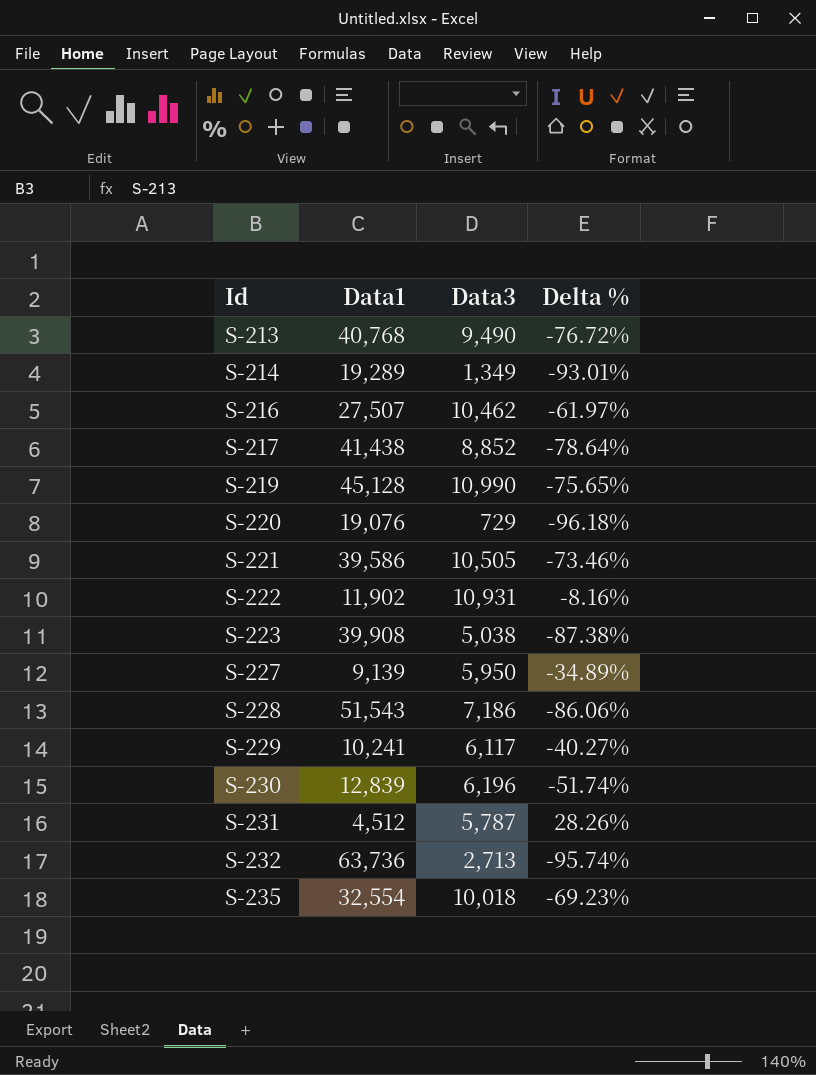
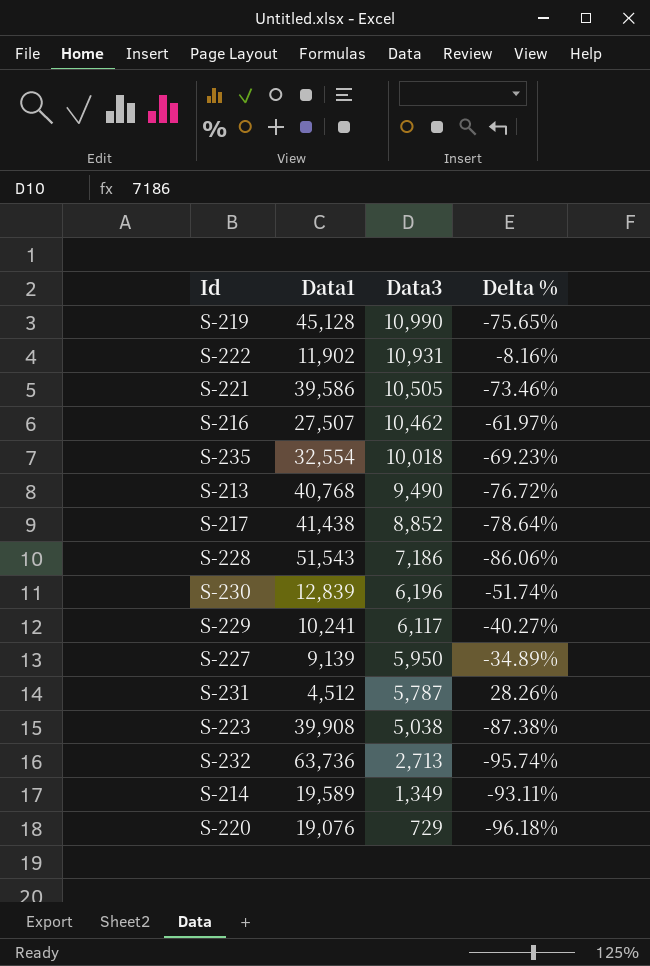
row order: Id ascending -> Data3 descending
S-214 | Data1: 19,289 -> 19,589
S-214 | Delta %: -93.01% -> -93.11%

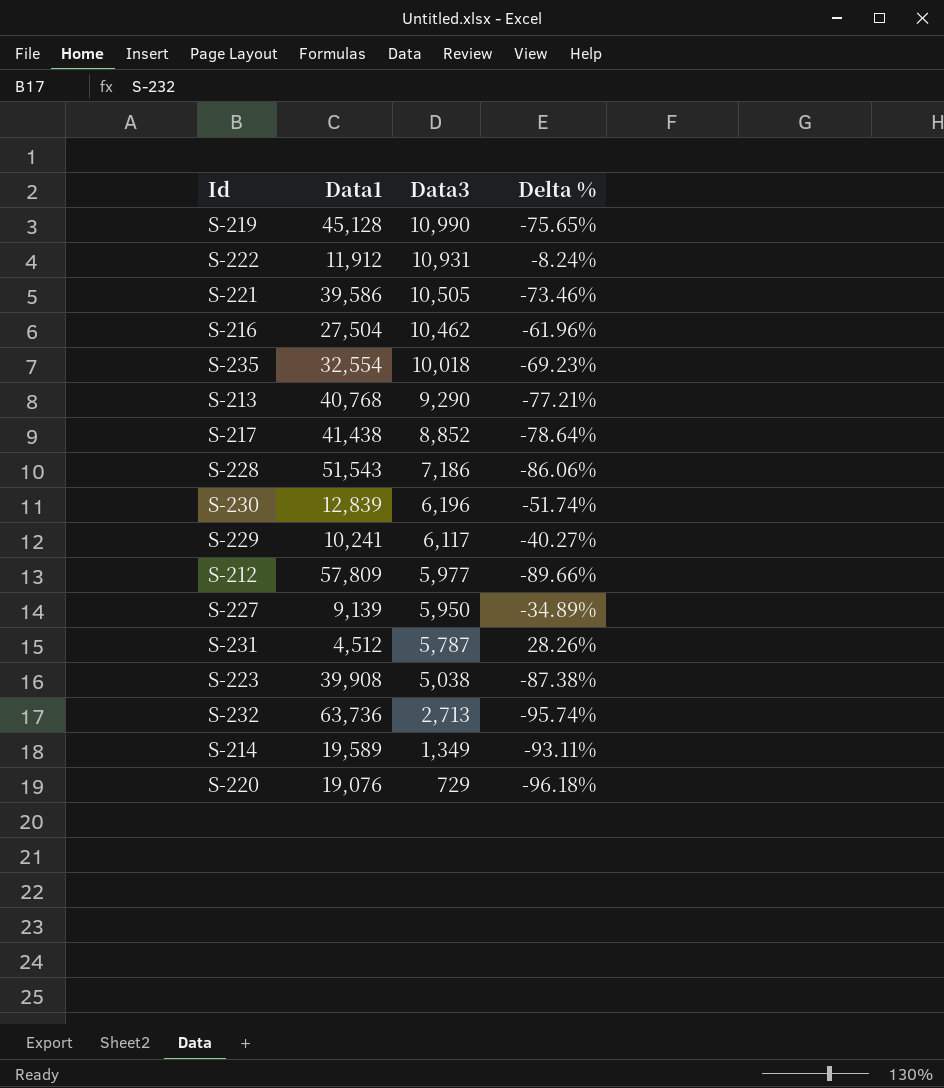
S-222 | Data1: 11,902 -> 11,912
S-222 | Delta %: -8.16% -> -8.24%
S-216 | Data1: 27,507 -> 27,504
S-216 | Delta %: -61.97% -> -61.96%
S-213 | Data3: 9,490 -> 9,290
S-213 | Delta %: -76.72% -> -77.21%
row S-212: none -> 57,809 | 5,977 | -89.66%

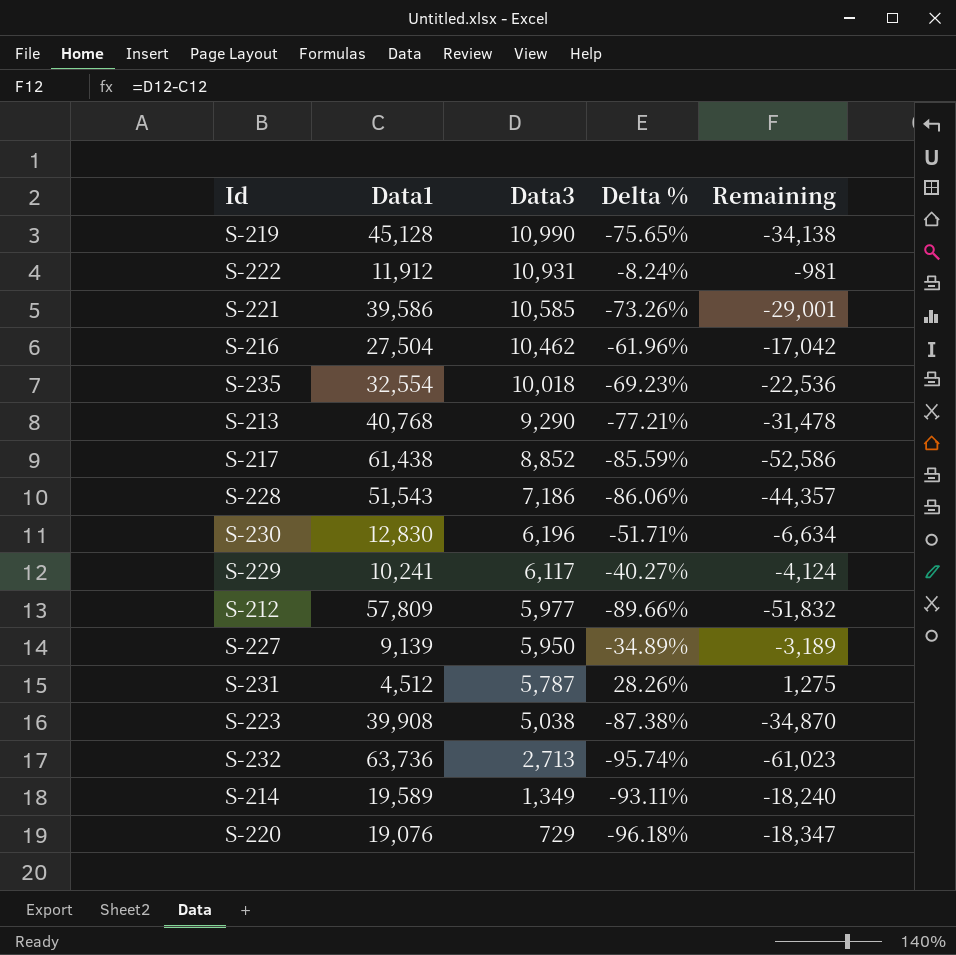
column Remaining | formula: none -> [Data3] - [Data1]
S-221 | Data3: 10,505 -> 10,585
S-221 | Delta %: -73.46% -> -73.26%
S-217 | Data1: 41,438 -> 61,438
S-217 | Delta %: -78.64% -> -85.59%
S-230 | Data1: 12,839 -> 12,830
S-230 | Delta %: -51.74% -> -51.71%

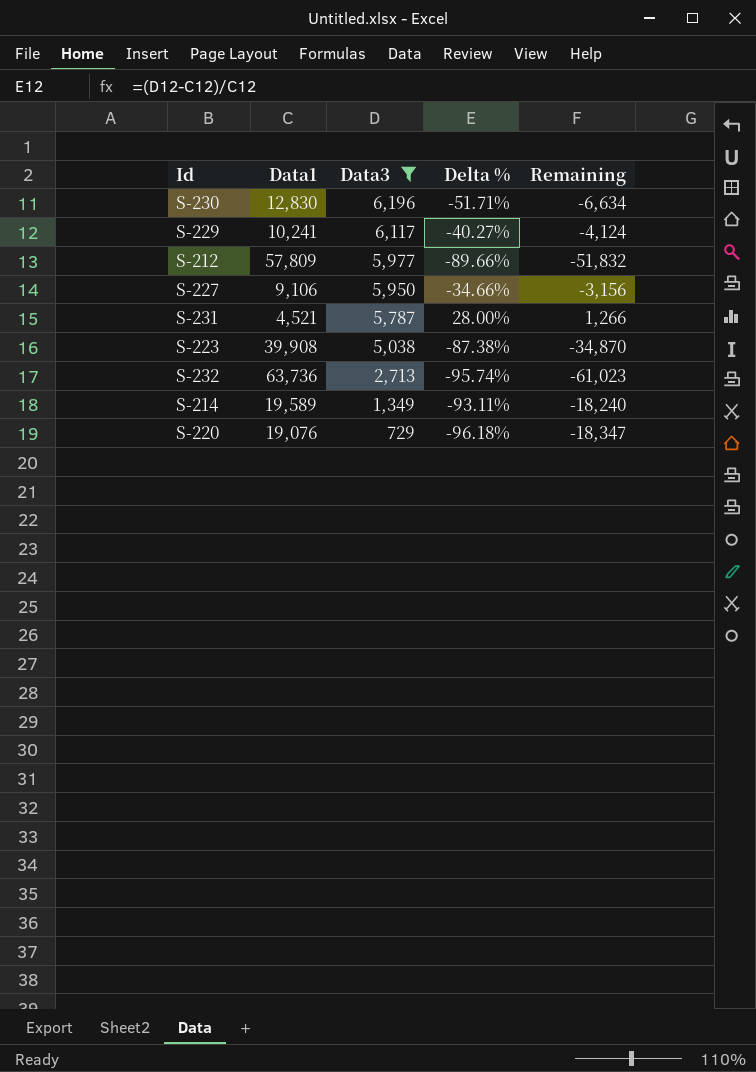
filter: none -> Data3 <= 6,196
S-227 | Data1: 9,139 -> 9,106
S-227 | Delta %: -34.89% -> -34.66%
S-227 | Remaining: -3,189 -> -3,156
S-231 | Data1: 4,512 -> 4,521
S-231 | Delta %: 28.26% -> 28.00%
S-231 | Remaining: 1,275 -> 1,266

